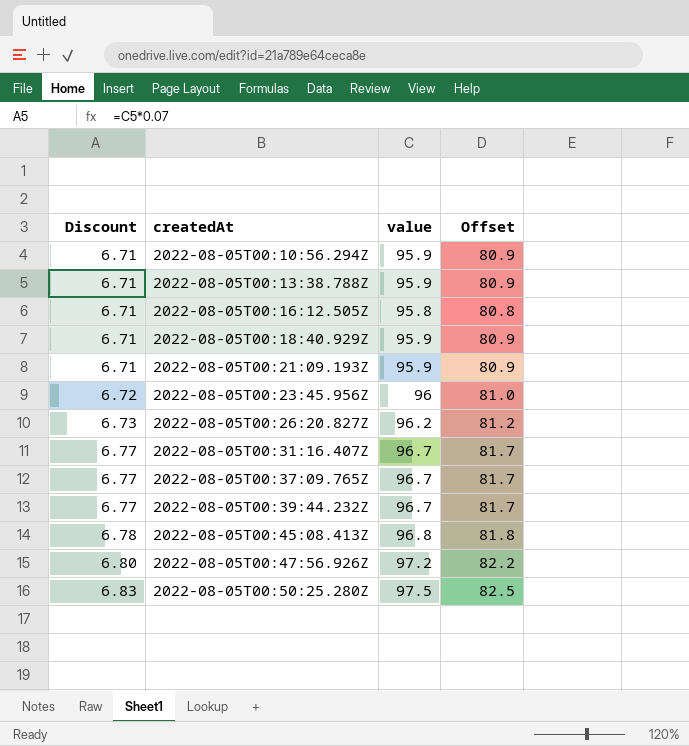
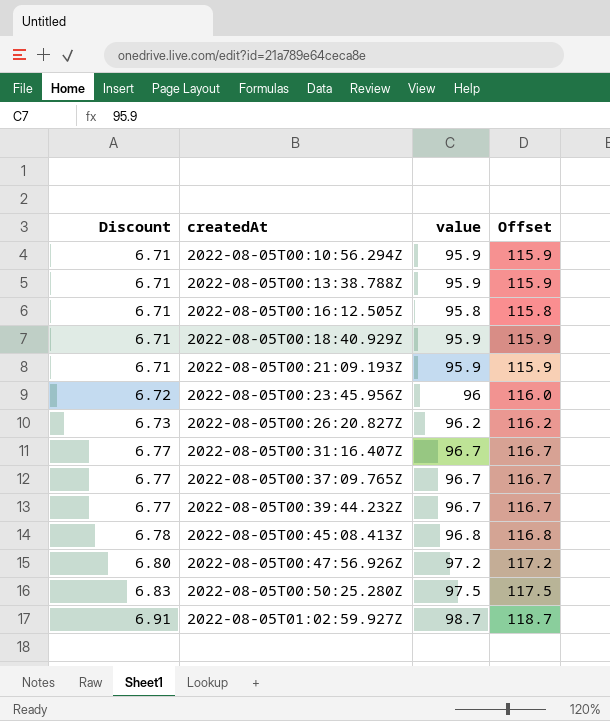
column Offset | formula: [value] - 15 -> [value] + 20
row 2022-08-05T01:02:59.927Z: none -> 6.91 | 98.7 | 118.7

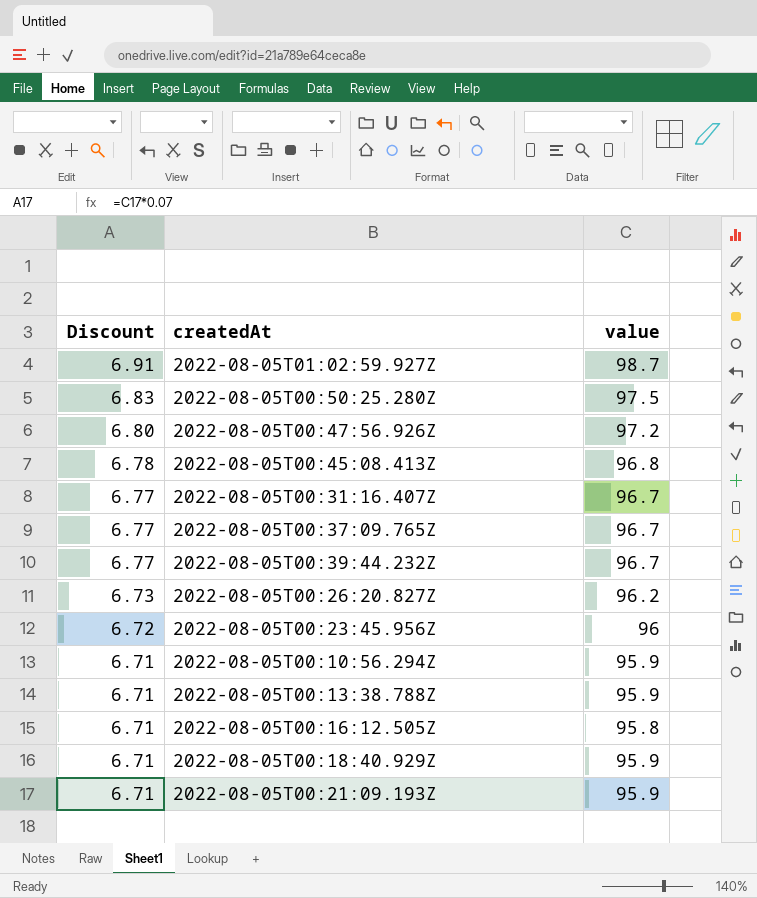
row order: Discount ascending -> Discount descending
column Offset | formula: [value] + 20 -> none

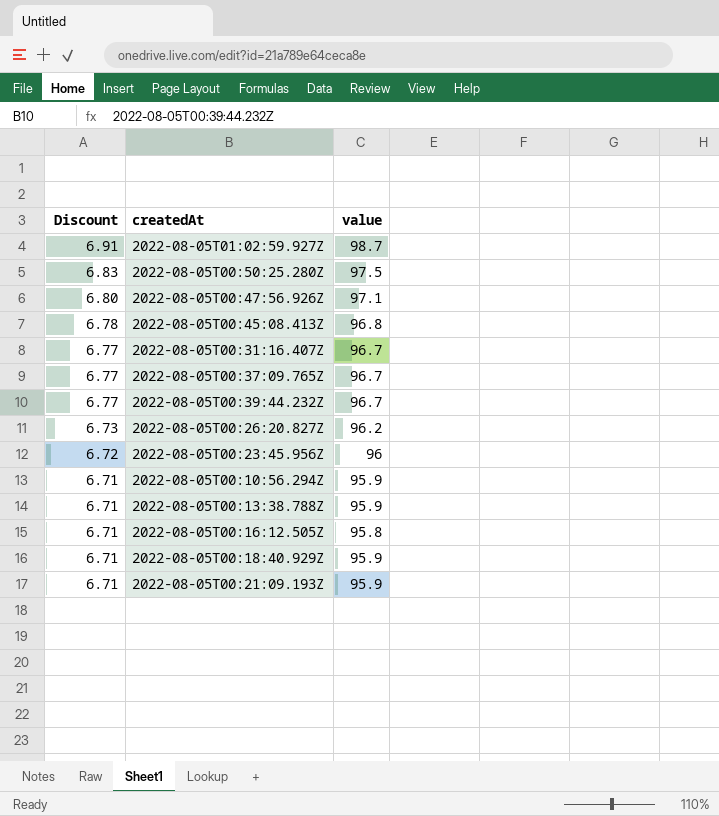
2022-08-05T00:47:56.926Z | value: 97.2 -> 97.1

